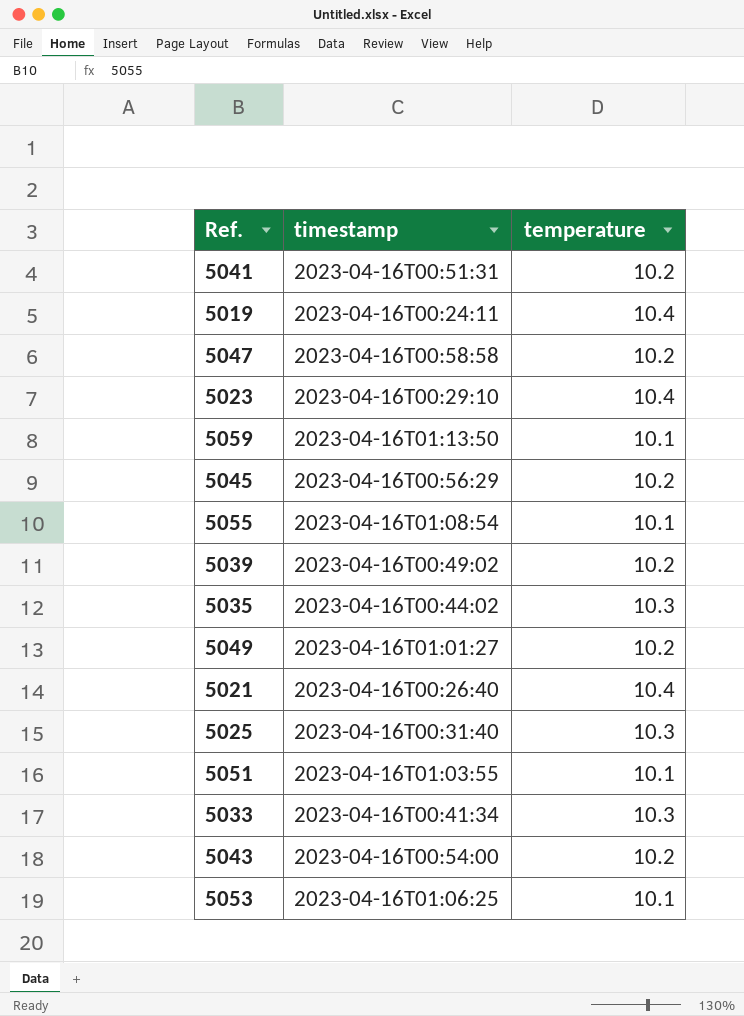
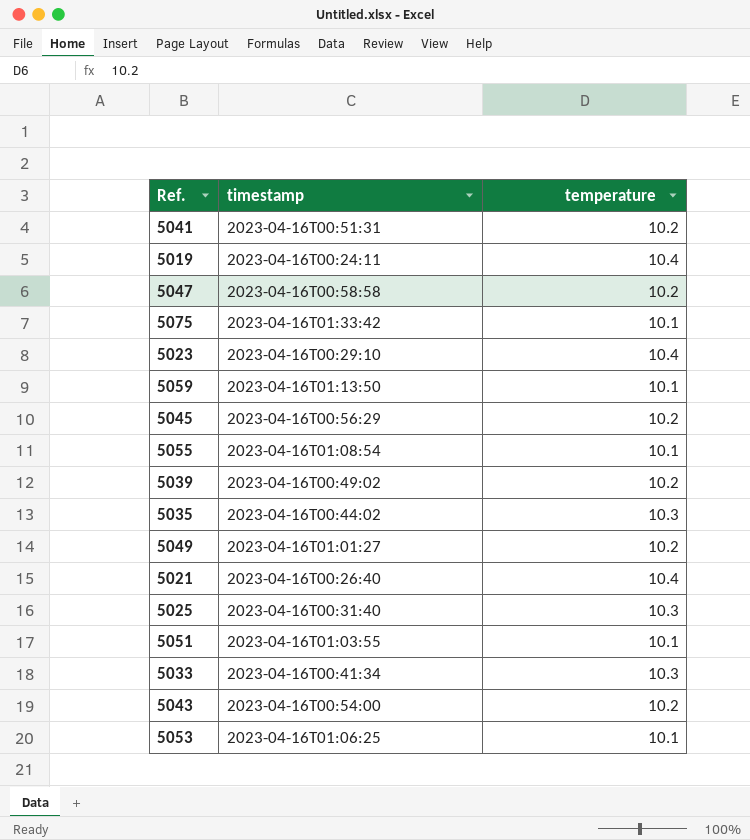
row 5075: none -> 2023-04-16T01:33:42 | 10.1

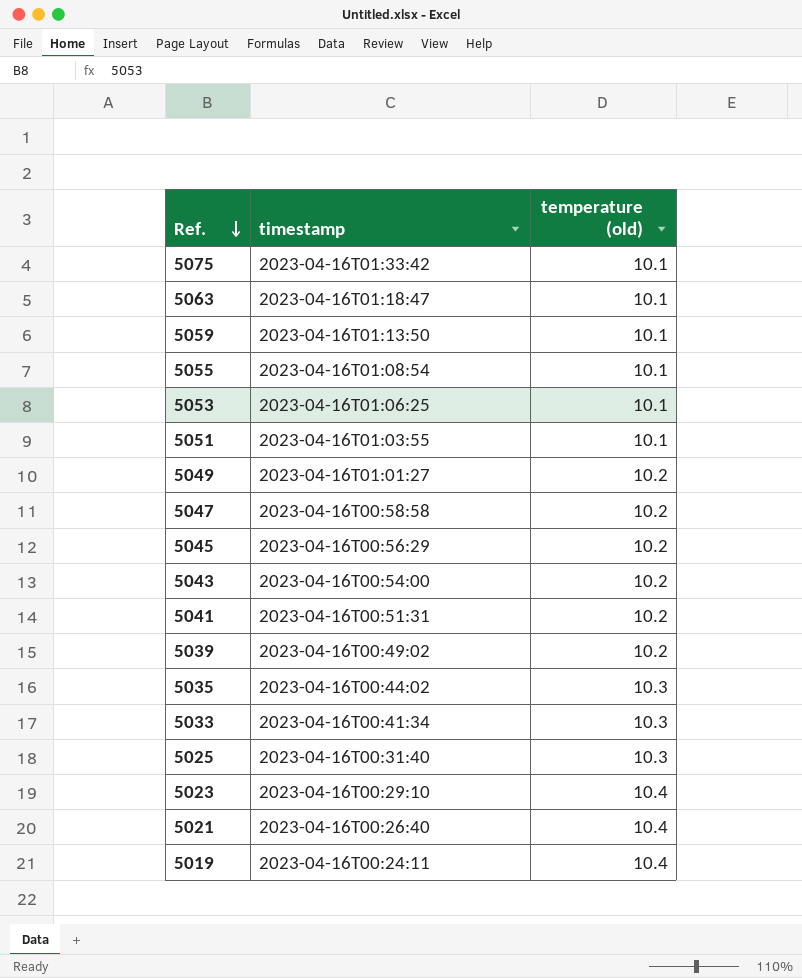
row order: none -> Ref. descending
column name: temperature -> temperature (old)
row 5063: none -> 2023-04-16T01:18:47 | 10.1

